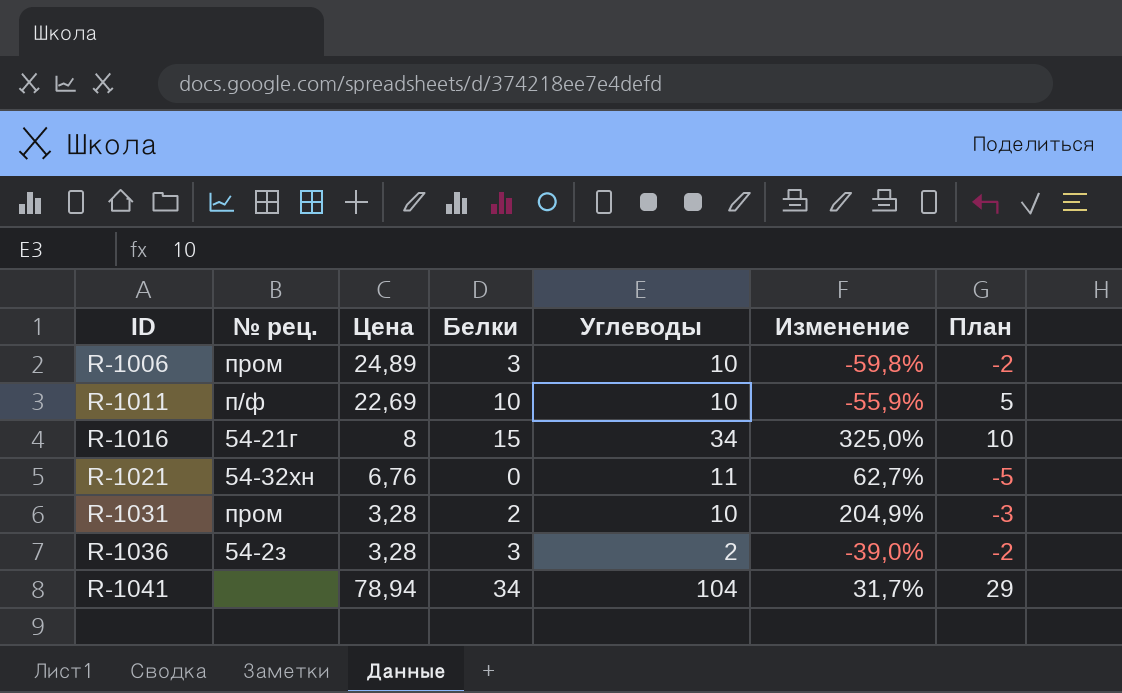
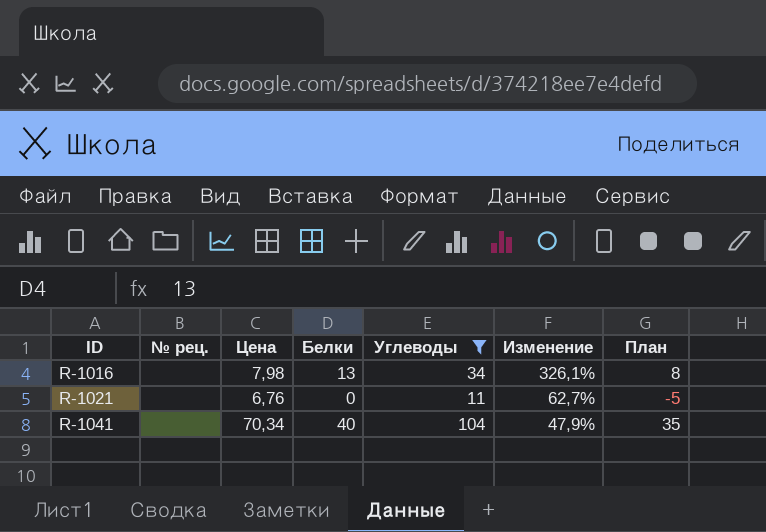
filter: none -> Углеводы >= 11
R-1016 | № рец.: 54-21г -> none
R-1016 | Цена: 8 -> 7,98
R-1016 | Белки: 15 -> 13
R-1016 | Изменение: 325,0% -> 326,1%
R-1016 | План: 10 -> 8
R-1021 | № рец.: 54-32хн -> none
R-1041 | Цена: 78,94 -> 70,34
R-1041 | Белки: 34 -> 40
R-1041 | Изменение: 31,7% -> 47,9%
R-1041 | План: 29 -> 35

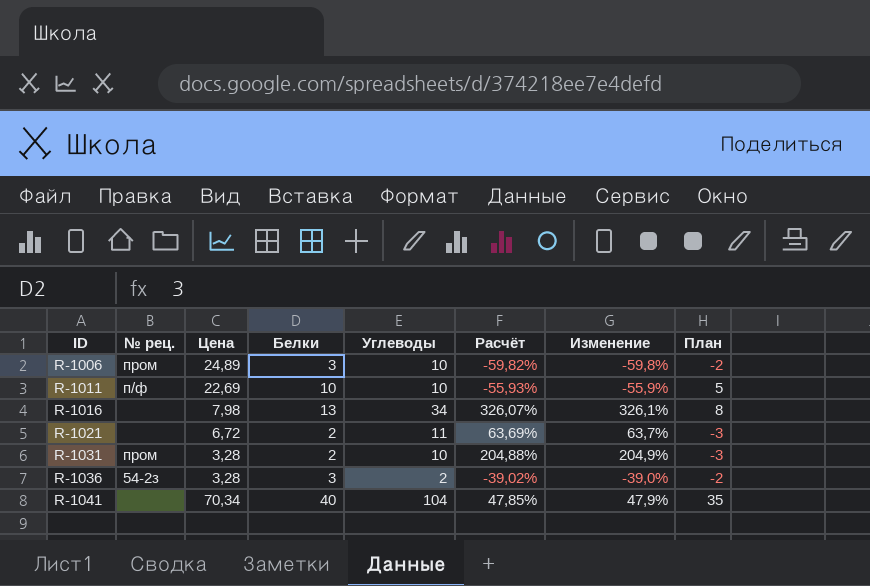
filter: Углеводы >= 11 -> none
column Расчёт | formula: none -> ([Углеводы] - [Цена]) / [Цена]
R-1021 | Цена: 6,76 -> 6,72
R-1021 | Белки: 0 -> 2
R-1021 | Изменение: 62,7% -> 63,7%
R-1021 | План: -5 -> -3

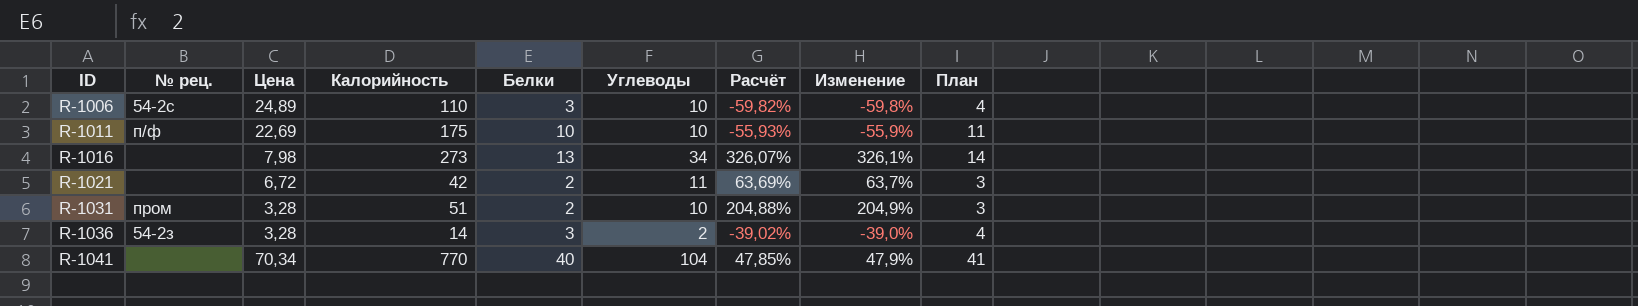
column Калорийность | position: none -> 4
column План | formula: [Белки] - 5 -> [Белки] + 1
R-1006 | № рец.: пром -> 54-2с

